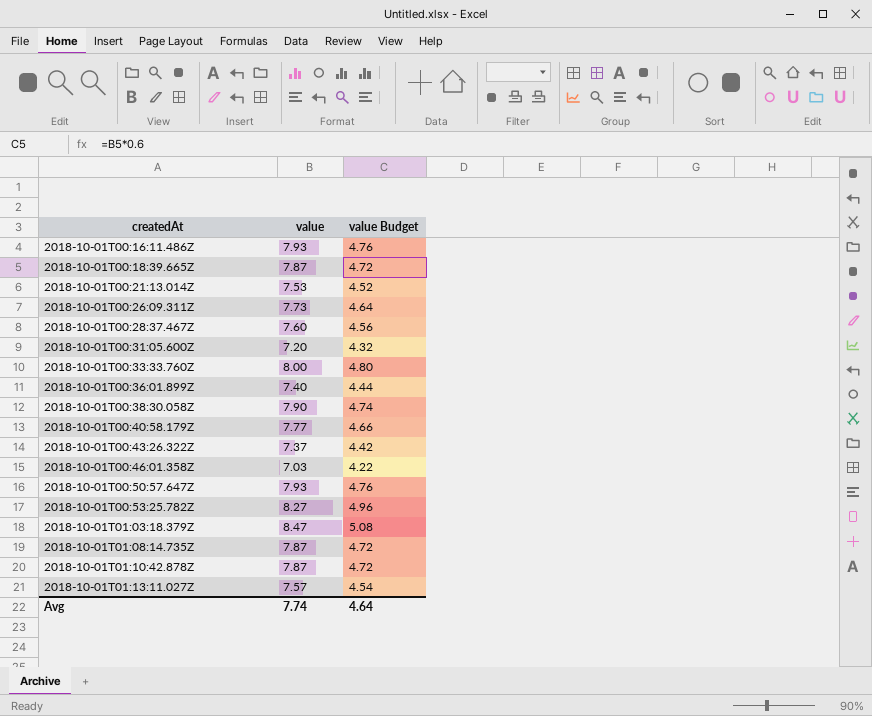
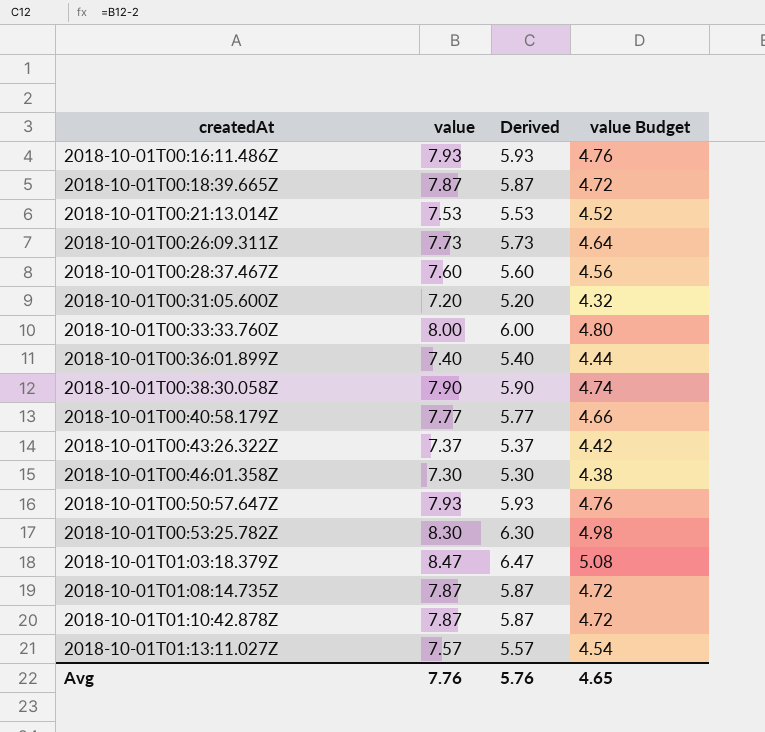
column Derived | formula: none -> [value] - 2
2018-10-01T00:46:01.358Z | value: 7.03 -> 7.30
2018-10-01T00:46:01.358Z | value Budget: 4.22 -> 4.38
2018-10-01T00:53:25.782Z | value: 8.27 -> 8.30
2018-10-01T00:53:25.782Z | value Budget: 4.96 -> 4.98
Avg | value: 7.74 -> 7.76
Avg | value Budget: 4.64 -> 4.65

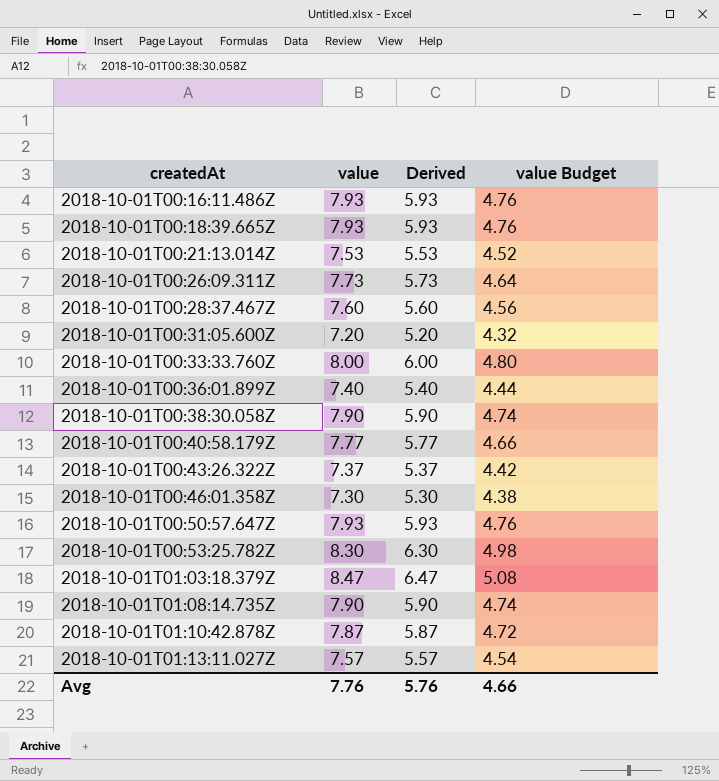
2018-10-01T00:18:39.665Z | value: 7.87 -> 7.93
2018-10-01T00:18:39.665Z | Derived: 5.87 -> 5.93
2018-10-01T00:18:39.665Z | value Budget: 4.72 -> 4.76
2018-10-01T01:08:14.735Z | value: 7.87 -> 7.90
2018-10-01T01:08:14.735Z | Derived: 5.87 -> 5.90
2018-10-01T01:08:14.735Z | value Budget: 4.72 -> 4.74
Avg | value Budget: 4.65 -> 4.66

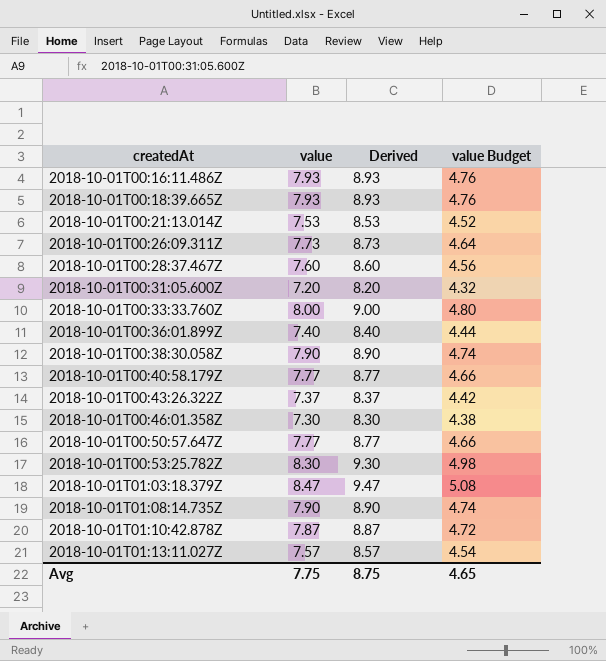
column Derived | formula: [value] - 2 -> [value] + 1
2018-10-01T00:50:57.647Z | value: 7.93 -> 7.77
2018-10-01T00:50:57.647Z | value Budget: 4.76 -> 4.66
Avg | value: 7.76 -> 7.75
Avg | Derived: 5.76 -> 8.75
Avg | value Budget: 4.66 -> 4.65

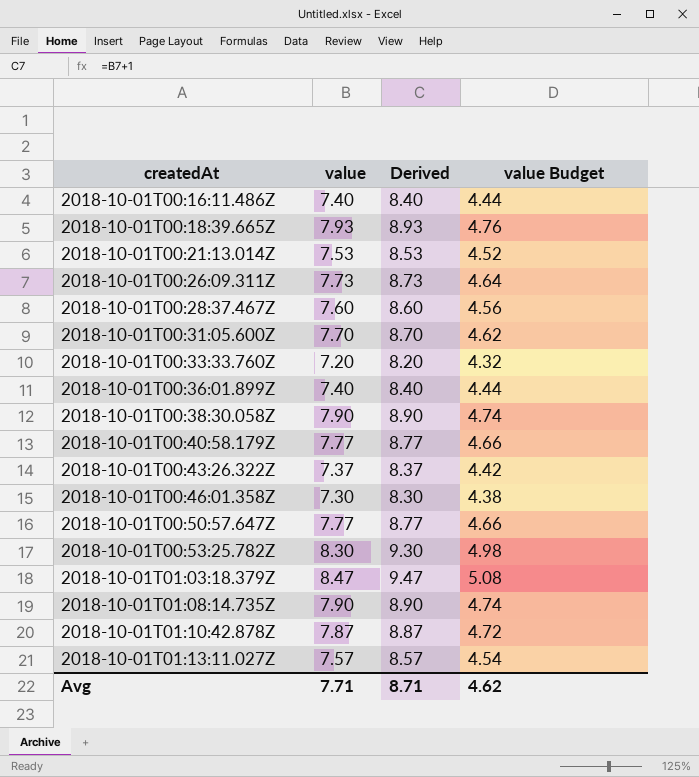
2018-10-01T00:16:11.486Z | value: 7.93 -> 7.40
2018-10-01T00:16:11.486Z | Derived: 8.93 -> 8.40
2018-10-01T00:16:11.486Z | value Budget: 4.76 -> 4.44
2018-10-01T00:31:05.600Z | value: 7.20 -> 7.70
2018-10-01T00:31:05.600Z | Derived: 8.20 -> 8.70
2018-10-01T00:31:05.600Z | value Budget: 4.32 -> 4.62
2018-10-01T00:33:33.760Z | value: 8.00 -> 7.20
2018-10-01T00:33:33.760Z | Derived: 9.00 -> 8.20
2018-10-01T00:33:33.760Z | value Budget: 4.80 -> 4.32
Avg | value: 7.75 -> 7.71
Avg | Derived: 8.75 -> 8.71
Avg | value Budget: 4.65 -> 4.62

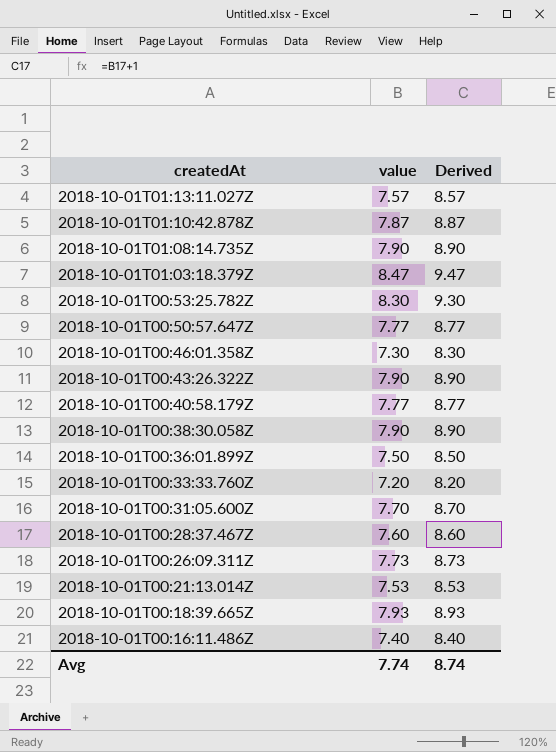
row order: createdAt ascending -> createdAt descending
column value Budget | formula: [value] * 0.6 -> none
2018-10-01T00:43:26.322Z | value: 7.37 -> 7.90
2018-10-01T00:43:26.322Z | Derived: 8.37 -> 8.90
2018-10-01T00:36:01.899Z | value: 7.40 -> 7.50
2018-10-01T00:36:01.899Z | Derived: 8.40 -> 8.50
Avg | value: 7.71 -> 7.74
Avg | Derived: 8.71 -> 8.74

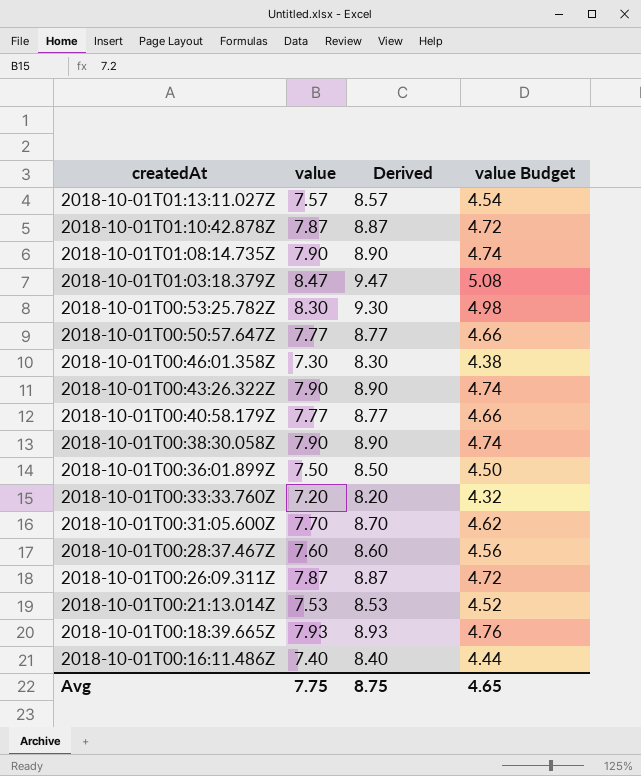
column value Budget | formula: none -> [value] * 0.6
2018-10-01T00:26:09.311Z | value: 7.73 -> 7.87
2018-10-01T00:26:09.311Z | Derived: 8.73 -> 8.87
Avg | value: 7.74 -> 7.75
Avg | Derived: 8.74 -> 8.75

